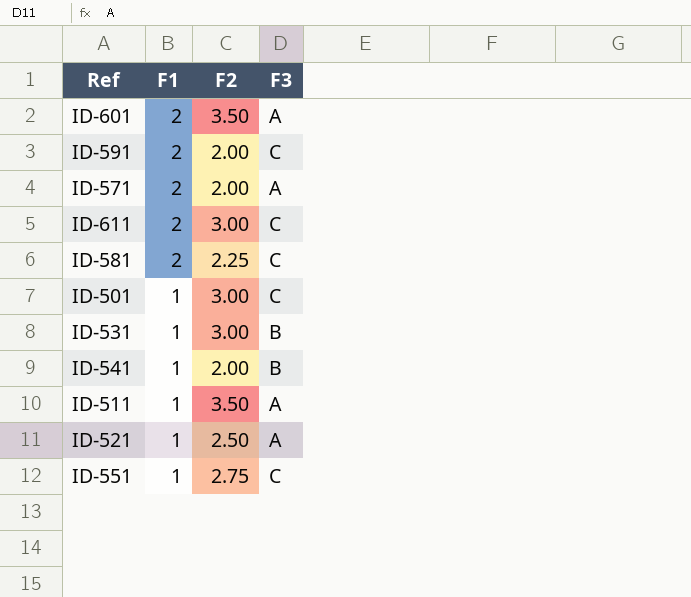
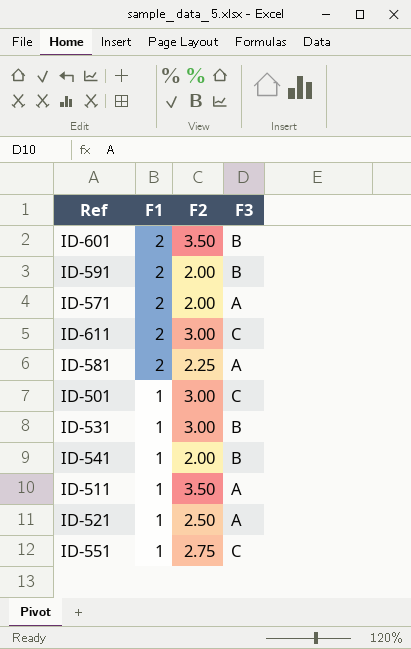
ID-601 | F3: A -> B
ID-591 | F3: C -> B
ID-581 | F3: C -> A

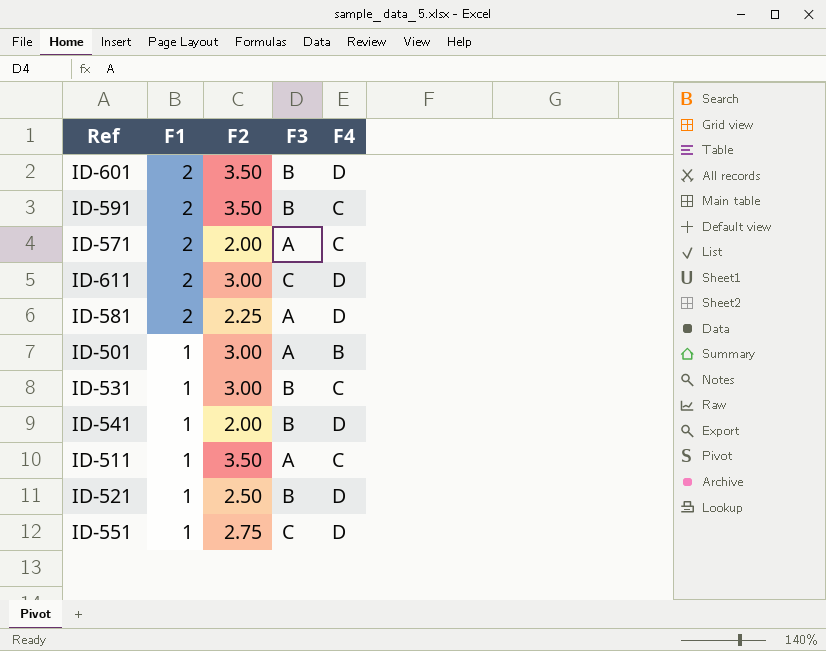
column F4 | position: none -> 5
ID-591 | F2: 2.00 -> 3.50
ID-501 | F3: C -> A
ID-521 | F3: A -> B

